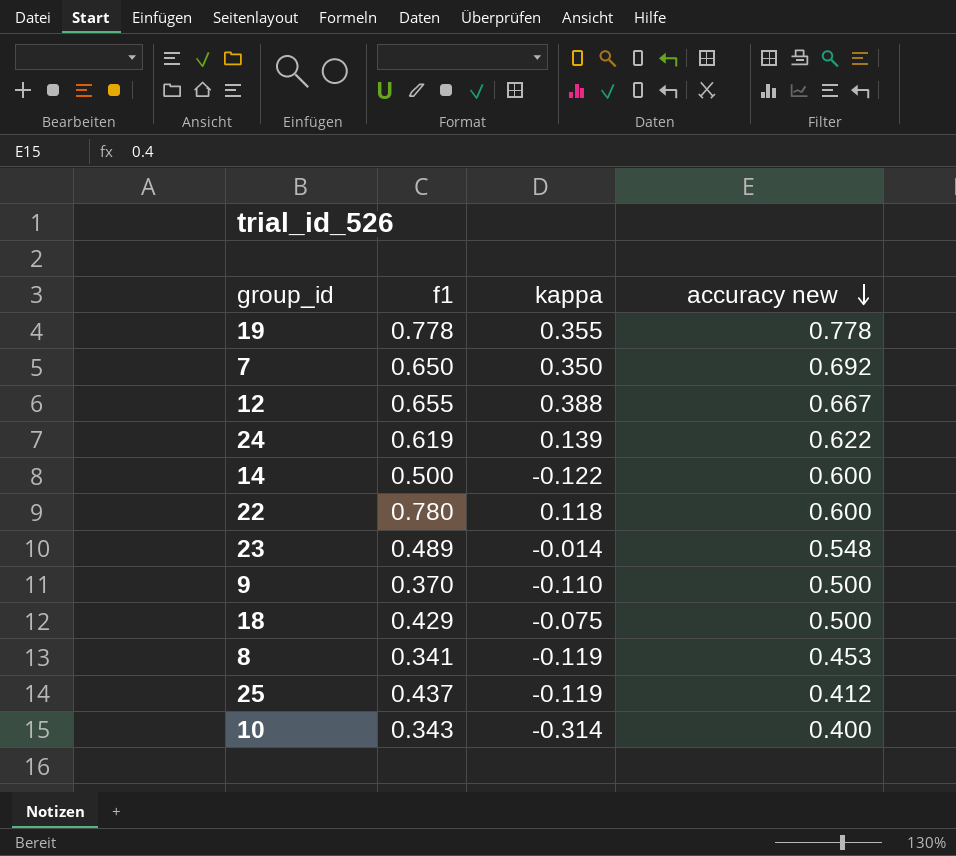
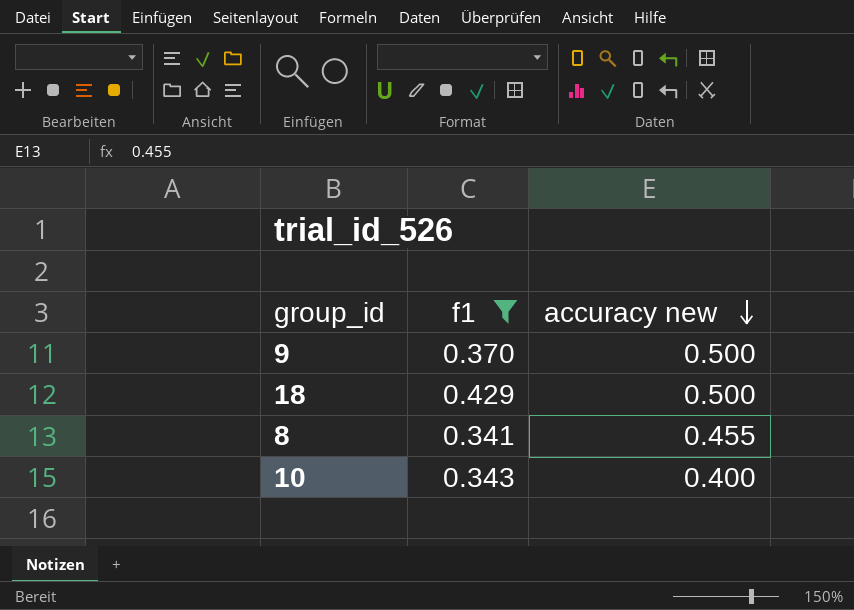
filter: none -> f1 <= 0.429
column kappa | position: 3 -> none
8 | accuracy new: 0.453 -> 0.455

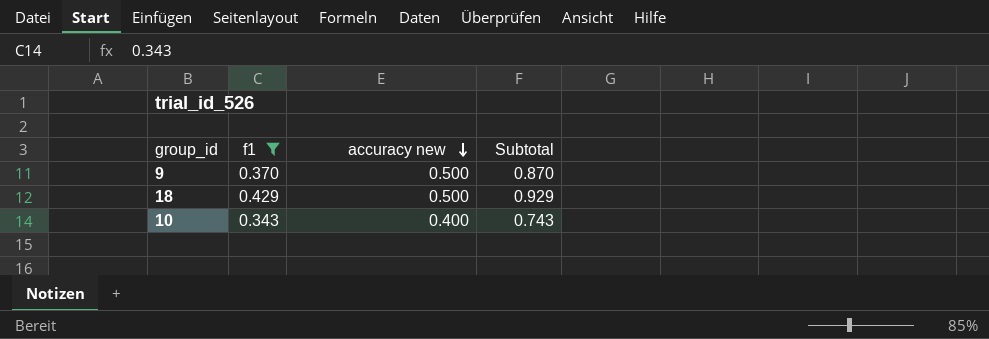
column Subtotal | formula: none -> [f1] + [accuracy new]
row 8: 0.341 | 0.455 -> none

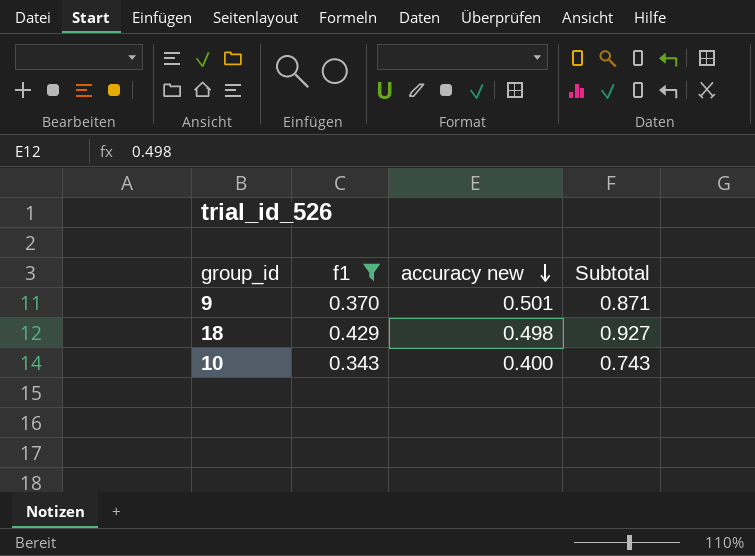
9 | accuracy new: 0.500 -> 0.501
9 | Subtotal: 0.870 -> 0.871
18 | accuracy new: 0.500 -> 0.498
18 | Subtotal: 0.929 -> 0.927

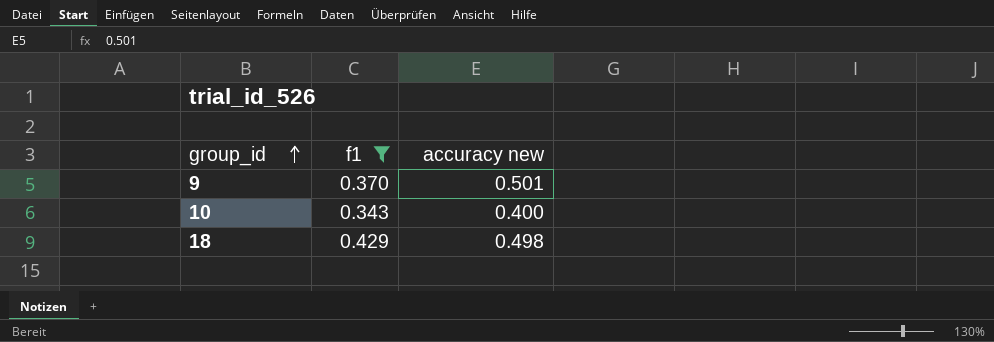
row order: accuracy new descending -> group_id ascending
column Subtotal | formula: [f1] + [accuracy new] -> none

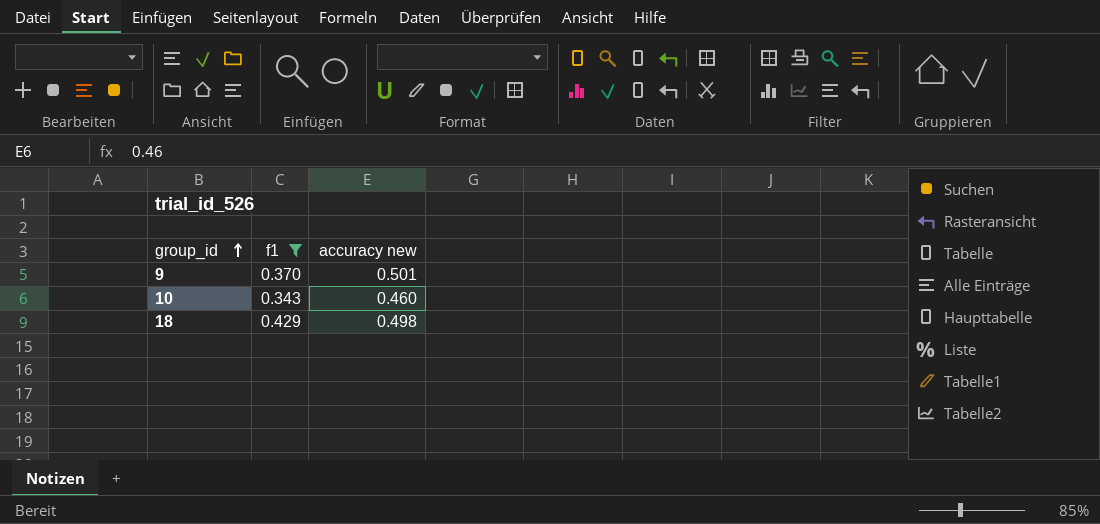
10 | accuracy new: 0.400 -> 0.460

